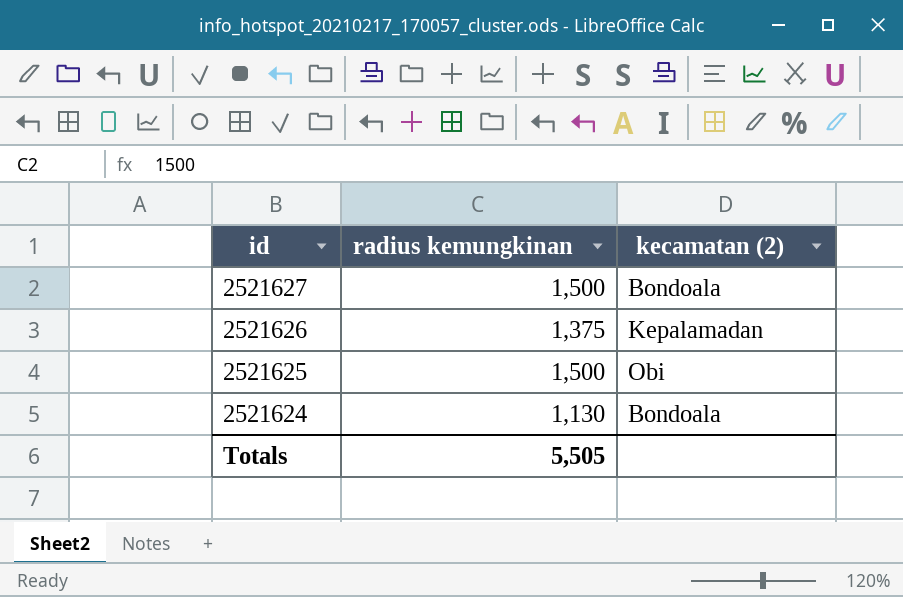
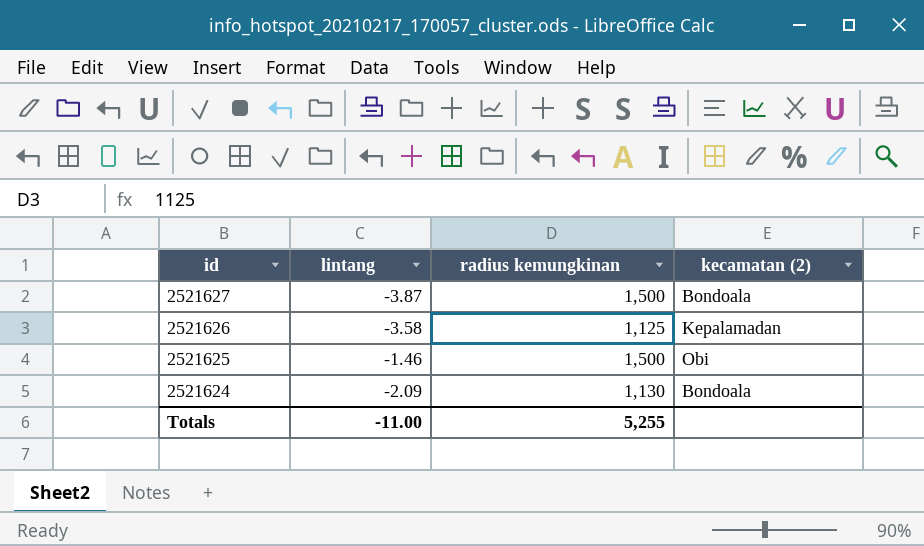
column lintang | position: none -> 2
2521626 | radius kemungkinan: 1,375 -> 1,125
Totals | radius kemungkinan: 5,505 -> 5,255

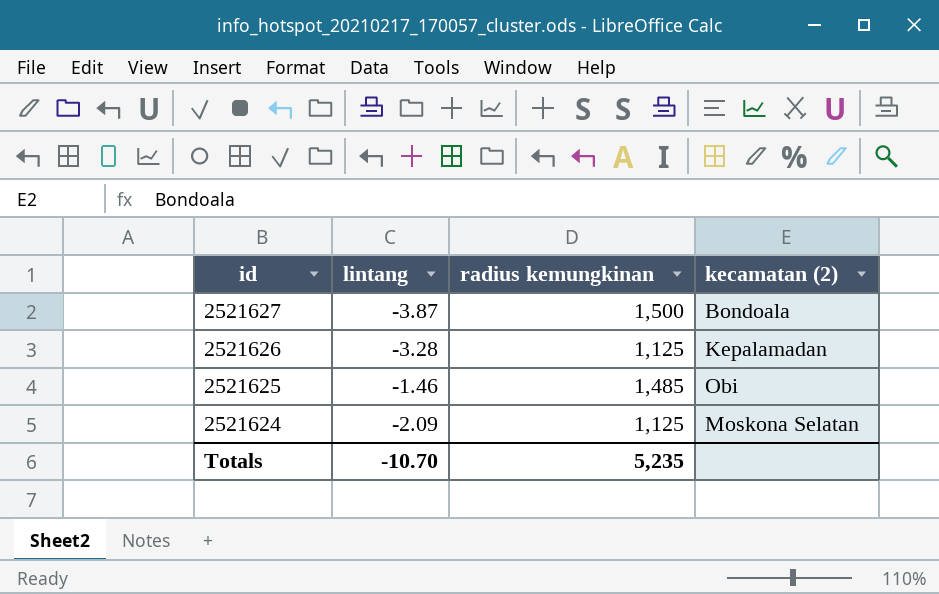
2521626 | lintang: -3.58 -> -3.28
2521625 | radius kemungkinan: 1,500 -> 1,485
2521624 | radius kemungkinan: 1,130 -> 1,125
2521624 | kecamatan (2): Bondoala -> Moskona Selatan
Totals | lintang: -11.00 -> -10.70
Totals | radius kemungkinan: 5,255 -> 5,235

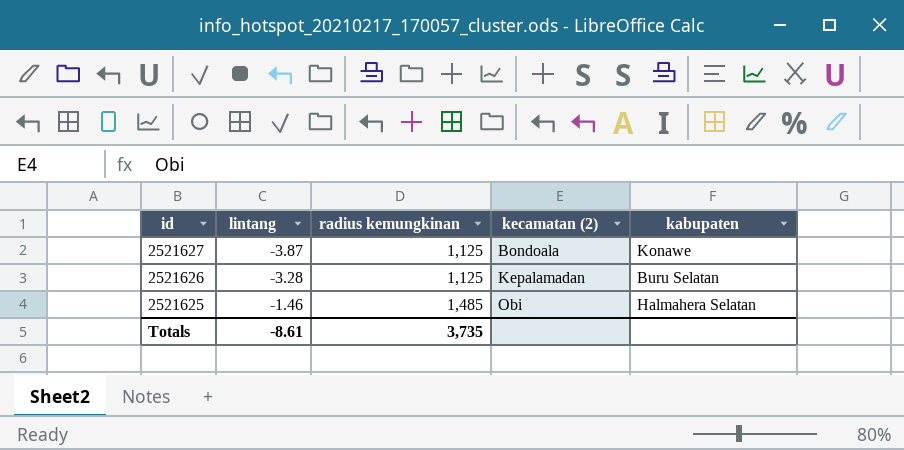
column kabupaten | position: none -> 5
row 2521624: -2.09 | 1,125 | Moskona Selatan -> none
2521627 | radius kemungkinan: 1,500 -> 1,125
Totals | lintang: -10.70 -> -8.61
Totals | radius kemungkinan: 5,235 -> 3,735

